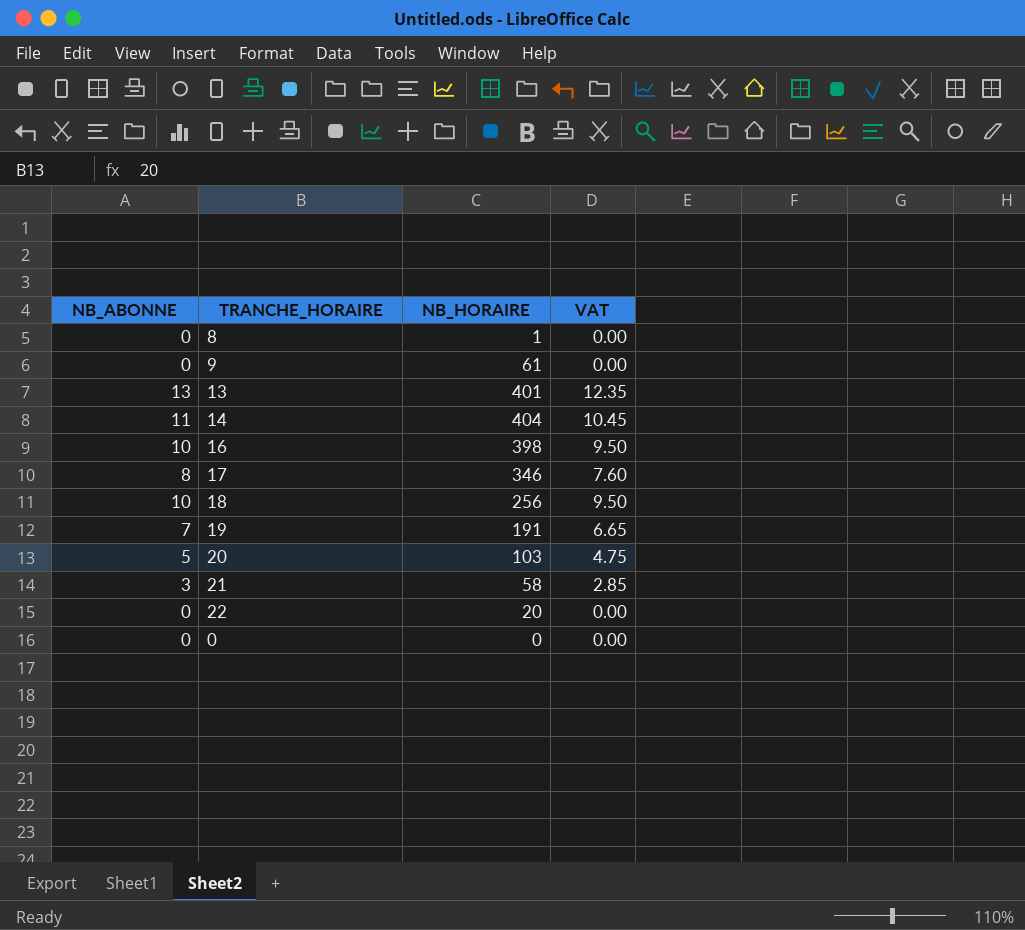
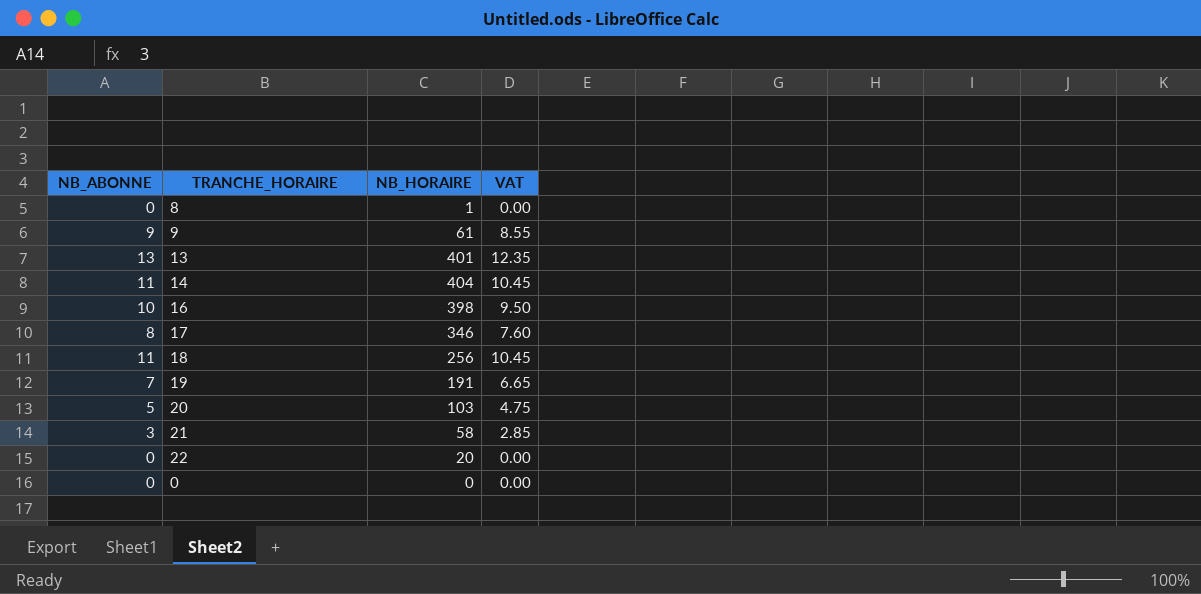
9 | NB_ABONNE: 0 -> 9
9 | VAT: 0.00 -> 8.55
18 | NB_ABONNE: 10 -> 11
18 | VAT: 9.50 -> 10.45

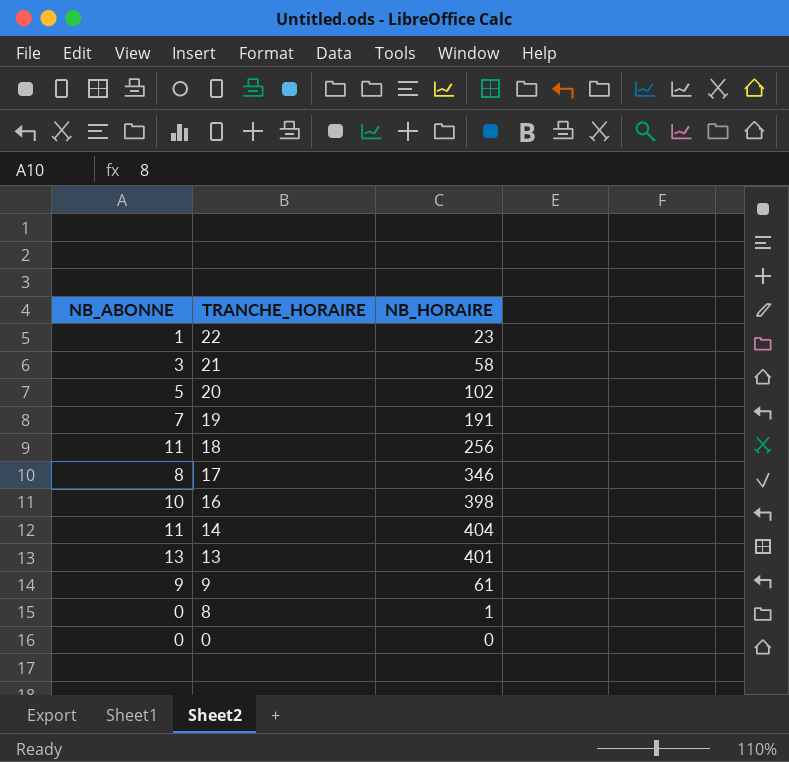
row order: none -> TRANCHE_HORAIRE descending
column VAT | formula: [NB_ABONNE] * 0.95 -> none
22 | NB_ABONNE: 0 -> 1
22 | NB_HORAIRE: 20 -> 23
20 | NB_HORAIRE: 103 -> 102

